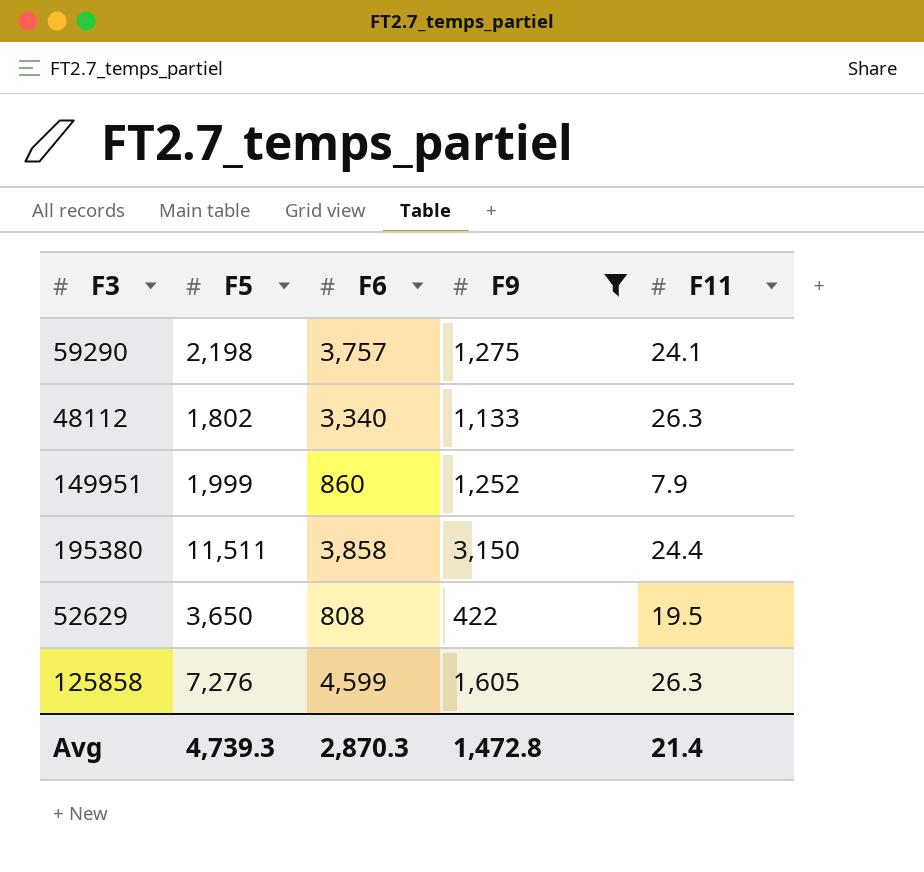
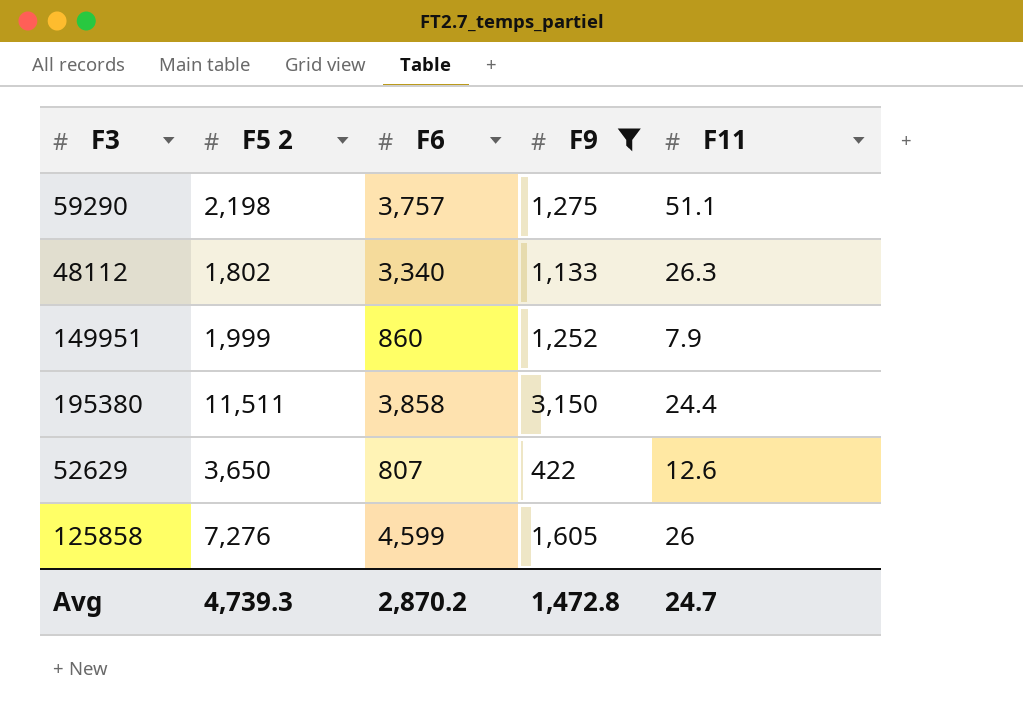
column name: F5 -> F5 2
59290 | F11: 24.1 -> 51.1
52629 | F6: 808 -> 807
52629 | F11: 19.5 -> 12.6
125858 | F11: 26.3 -> 26
Avg | F6: 2,870.3 -> 2,870.2
Avg | F11: 21.4 -> 24.7

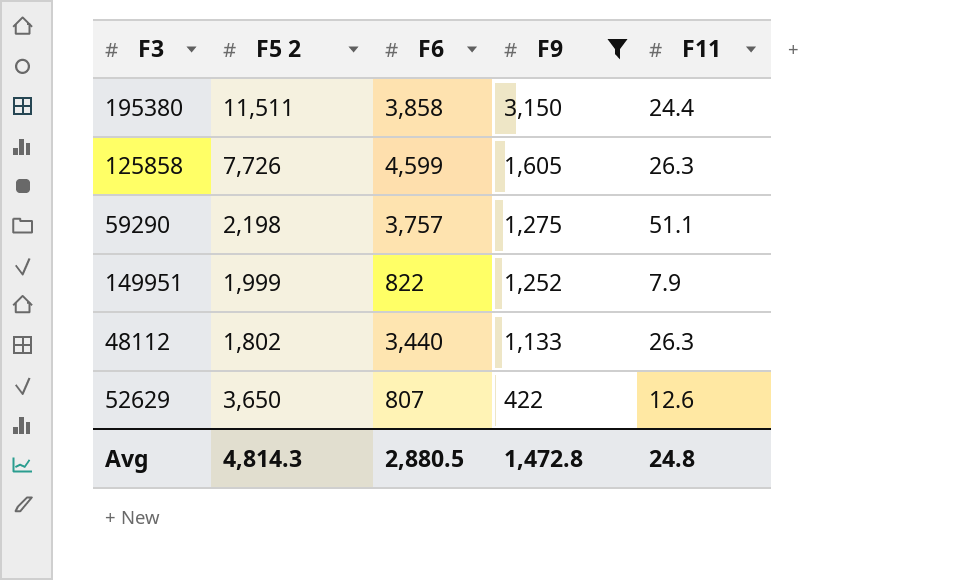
row order: none -> F9 descending
125858 | F5 2: 7,276 -> 7,726
125858 | F11: 26 -> 26.3
149951 | F6: 860 -> 822
48112 | F6: 3,340 -> 3,440
Avg | F5 2: 4,739.3 -> 4,814.3
Avg | F6: 2,870.2 -> 2,880.5
Avg | F11: 24.7 -> 24.8

